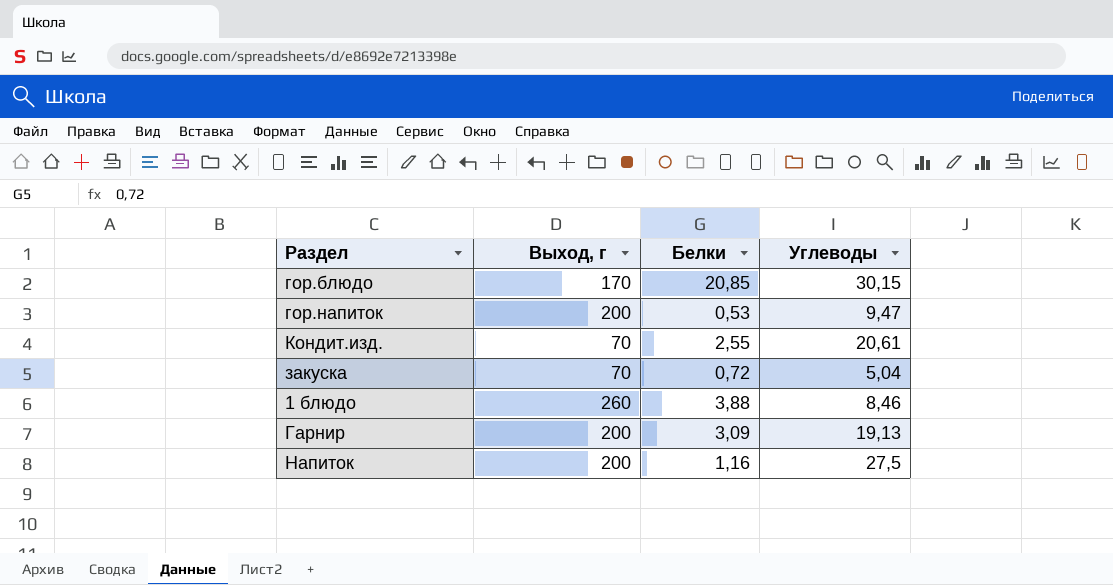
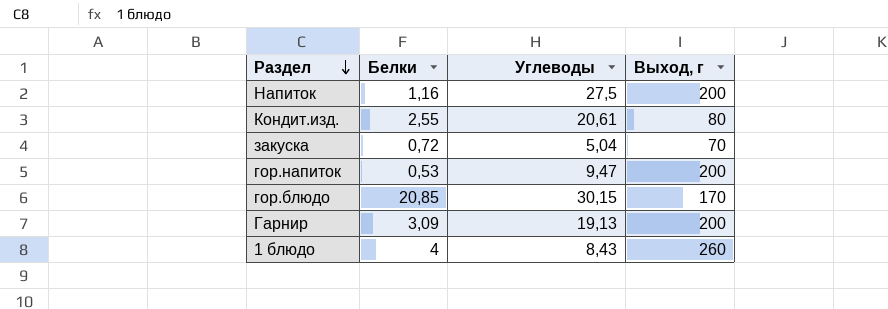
row order: none -> Раздел descending
column Выход, г | position: 2 -> 4
Кондит.изд. | Выход, г: 70 -> 80
1 блюдо | Белки: 3,88 -> 4
1 блюдо | Углеводы: 8,46 -> 8,43

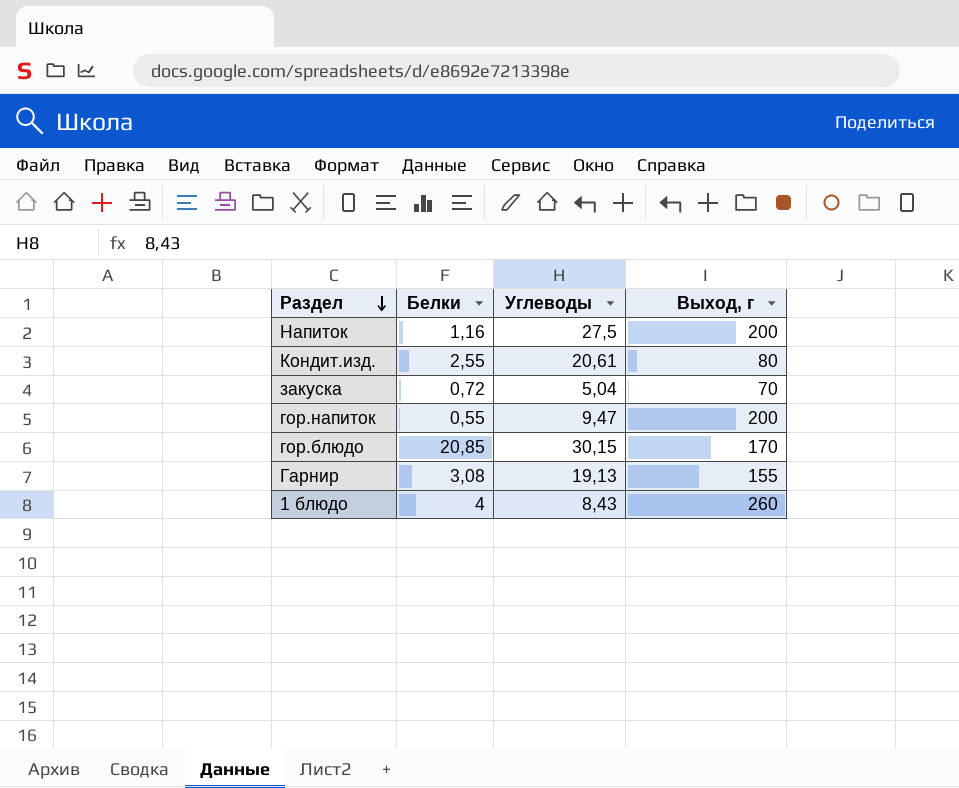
гор.напиток | Белки: 0,53 -> 0,55
Гарнир | Белки: 3,09 -> 3,08
Гарнир | Выход, г: 200 -> 155

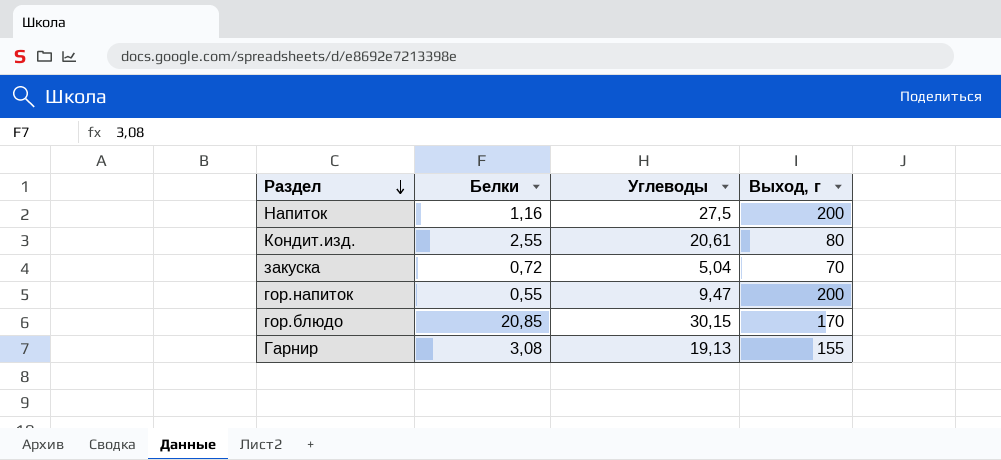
row 1 блюдо: 4 | 8,43 | 260 -> none

